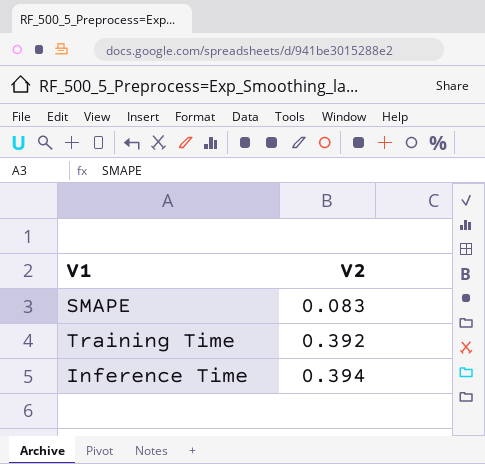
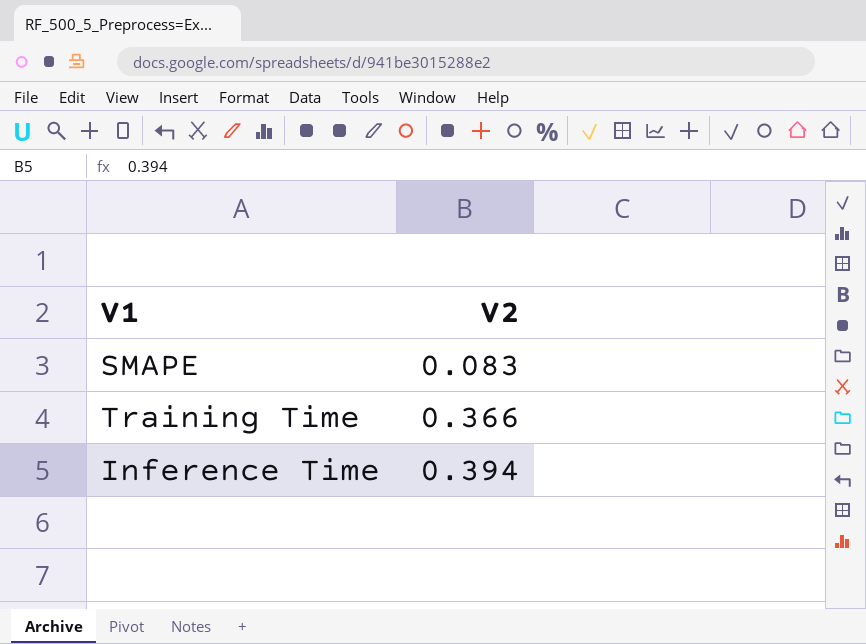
Training Time | V2: 0.392 -> 0.366

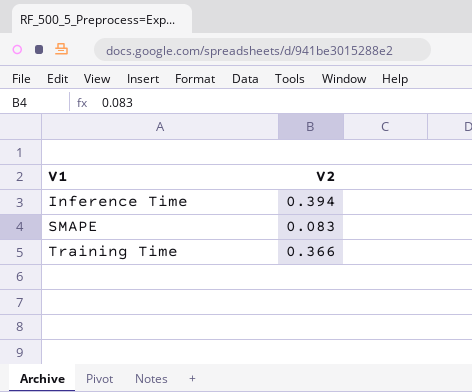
row order: V2 ascending -> V1 ascending

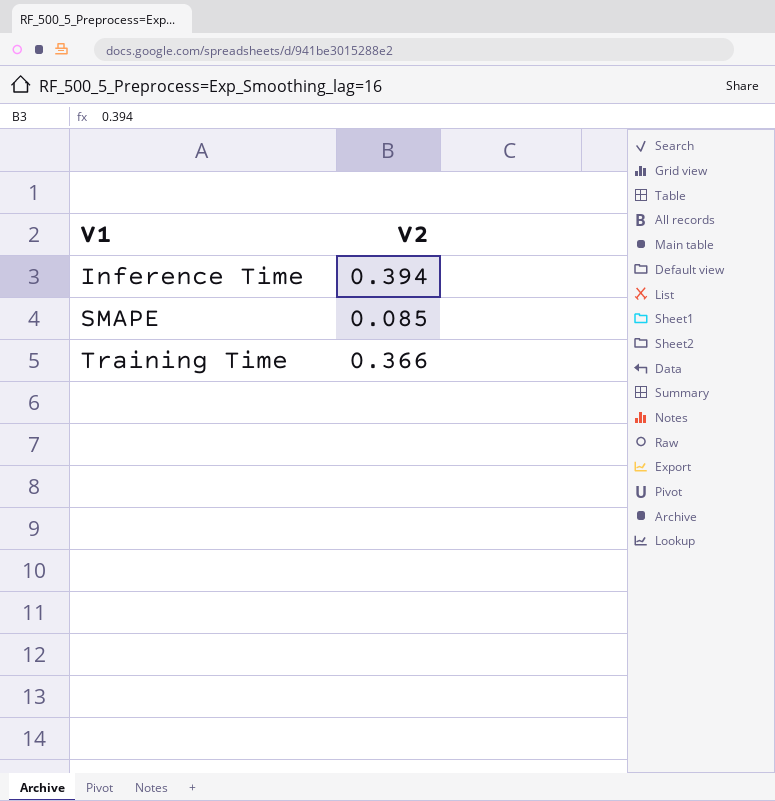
SMAPE | V2: 0.083 -> 0.085

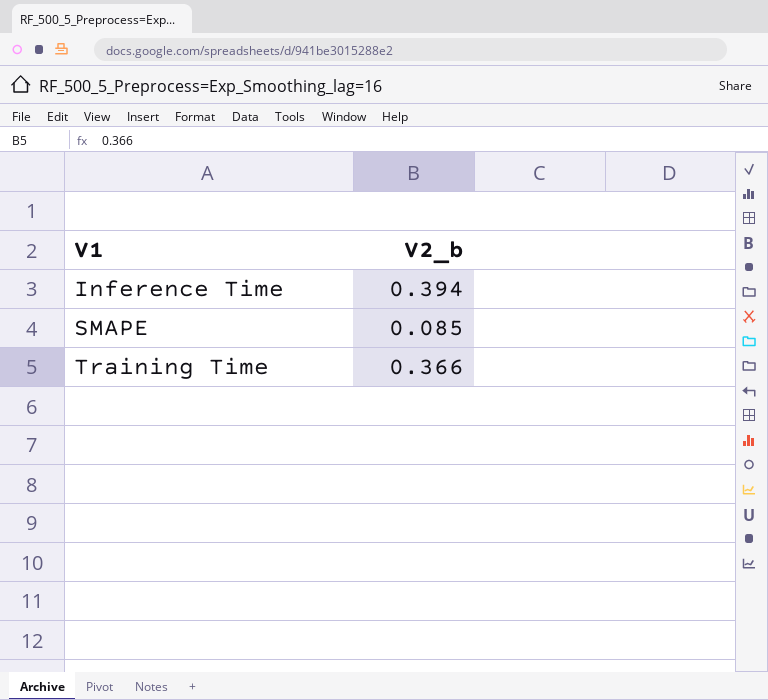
column name: V2 -> V2_b

